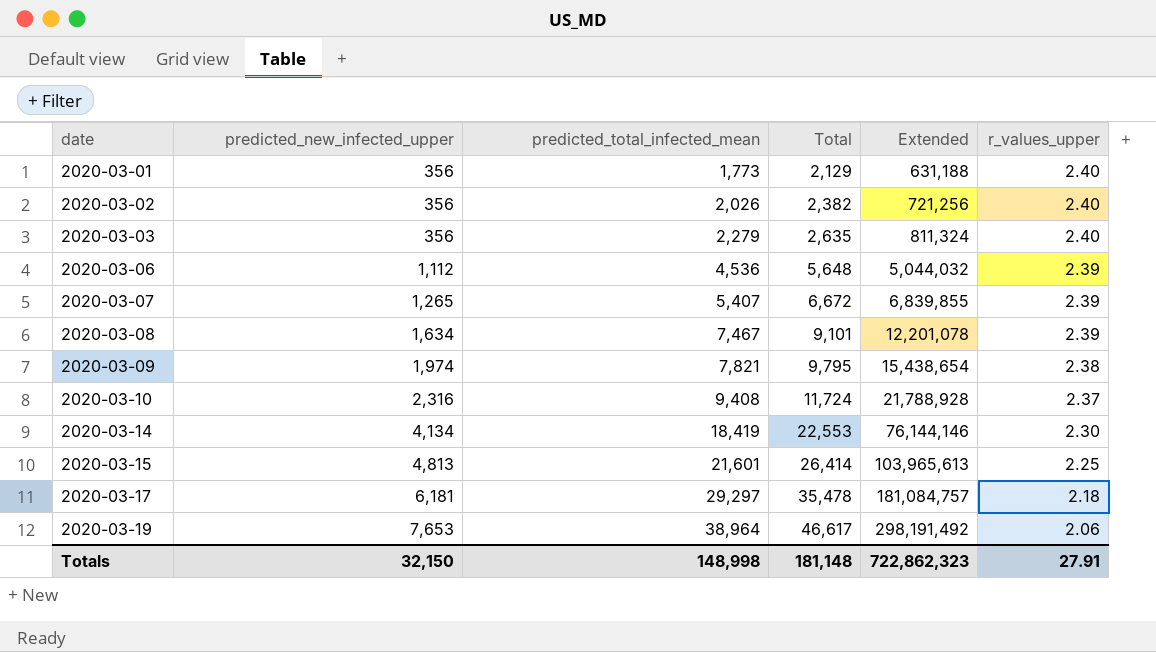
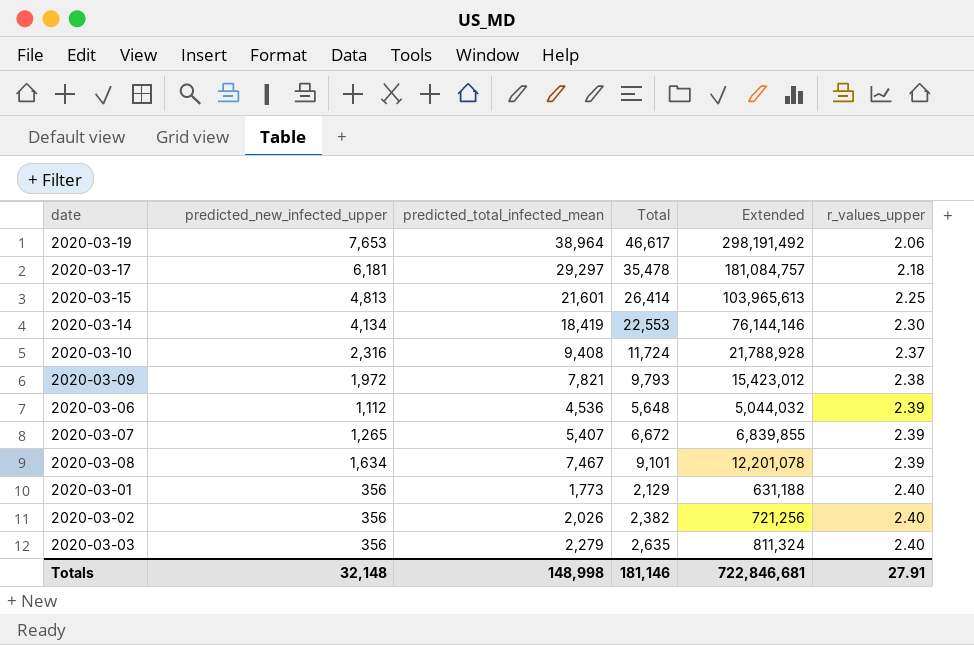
row order: date ascending -> r_values_upper ascending
2020-03-09 | predicted_new_infected_upper: 1,974 -> 1,972
2020-03-09 | Total: 9,795 -> 9,793
2020-03-09 | Extended: 15,438,654 -> 15,423,012
Totals | predicted_new_infected_upper: 32,150 -> 32,148
Totals | Total: 181,148 -> 181,146
Totals | Extended: 722,862,323 -> 722,846,681

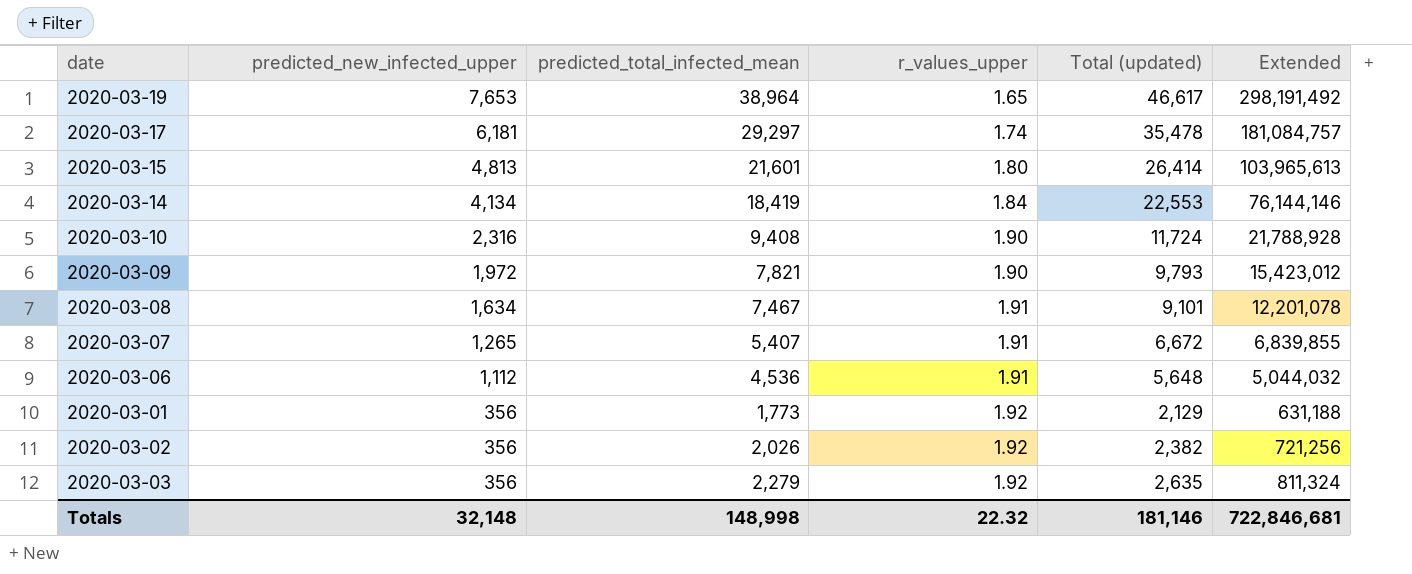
row order: r_values_upper ascending -> predicted_new_infected_upper descending
column r_values_upper | position: 6 -> 4
column name: Total -> Total (updated)
2020-03-19 | r_values_upper: 2.06 -> 1.65
2020-03-17 | r_values_upper: 2.18 -> 1.74
2020-03-15 | r_values_upper: 2.25 -> 1.80
2020-03-14 | r_values_upper: 2.30 -> 1.84
2020-03-10 | r_values_upper: 2.37 -> 1.90
2020-03-09 | r_values_upper: 2.38 -> 1.90
2020-03-08 | r_values_upper: 2.39 -> 1.91
2020-03-07 | r_values_upper: 2.39 -> 1.91
2020-03-06 | r_values_upper: 2.39 -> 1.91
2020-03-01 | r_values_upper: 2.40 -> 1.92
2020-03-02 | r_values_upper: 2.40 -> 1.92
2020-03-03 | r_values_upper: 2.40 -> 1.92
Totals | r_values_upper: 27.91 -> 22.32

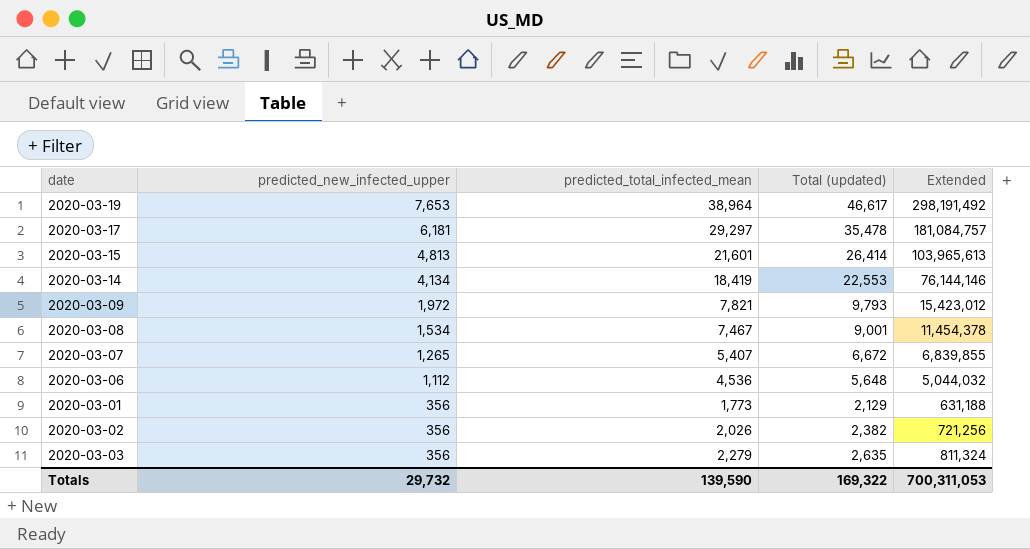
column r_values_upper | position: 4 -> none
row 2020-03-10: 2,316 | 9,408 | 1.90 | 11,724 | 21,788,928 -> none
2020-03-08 | predicted_new_infected_upper: 1,634 -> 1,534
2020-03-08 | Total (updated): 9,101 -> 9,001
2020-03-08 | Extended: 12,201,078 -> 11,454,378
Totals | predicted_new_infected_upper: 32,148 -> 29,732
Totals | predicted_total_infected_mean: 148,998 -> 139,590
Totals | Total (updated): 181,146 -> 169,322
Totals | Extended: 722,846,681 -> 700,311,053

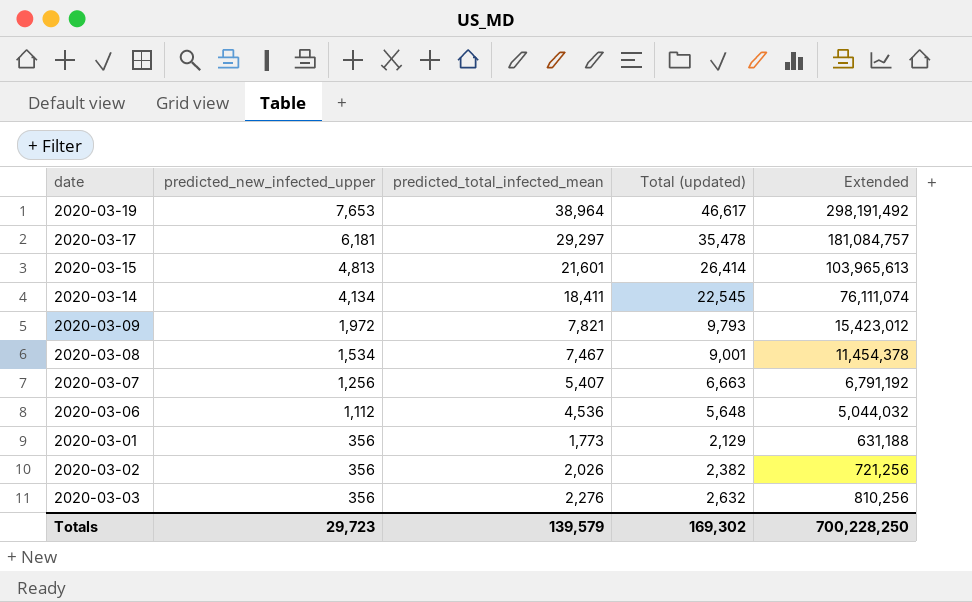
2020-03-14 | predicted_total_infected_mean: 18,419 -> 18,411
2020-03-14 | Total (updated): 22,553 -> 22,545
2020-03-14 | Extended: 76,144,146 -> 76,111,074
2020-03-07 | predicted_new_infected_upper: 1,265 -> 1,256
2020-03-07 | Total (updated): 6,672 -> 6,663
2020-03-07 | Extended: 6,839,855 -> 6,791,192
2020-03-03 | predicted_total_infected_mean: 2,279 -> 2,276
2020-03-03 | Total (updated): 2,635 -> 2,632
2020-03-03 | Extended: 811,324 -> 810,256
Totals | predicted_new_infected_upper: 29,732 -> 29,723
Totals | predicted_total_infected_mean: 139,590 -> 139,579
Totals | Total (updated): 169,322 -> 169,302
Totals | Extended: 700,311,053 -> 700,228,250

